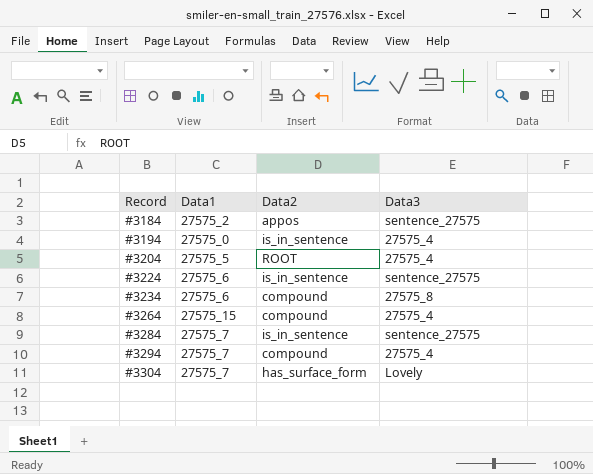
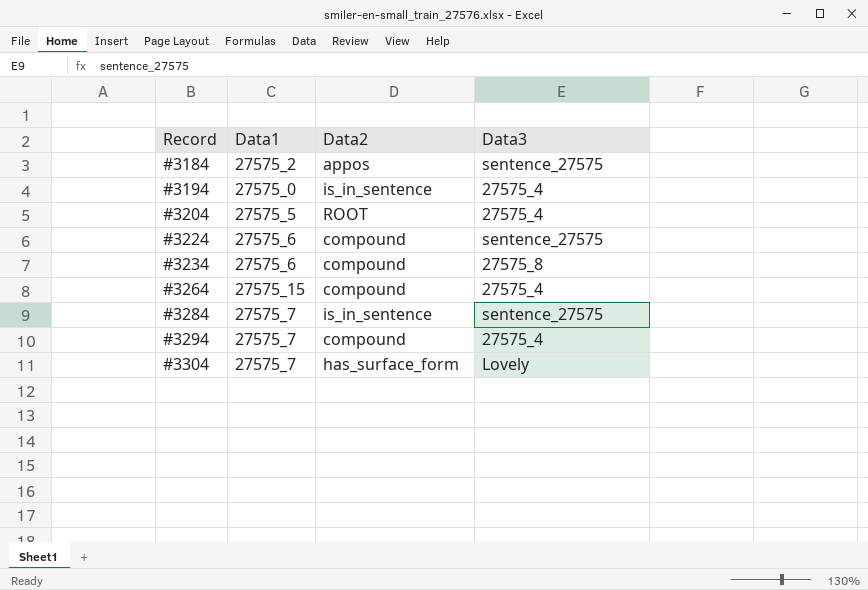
#3224 | Data2: is_in_sentence -> compound

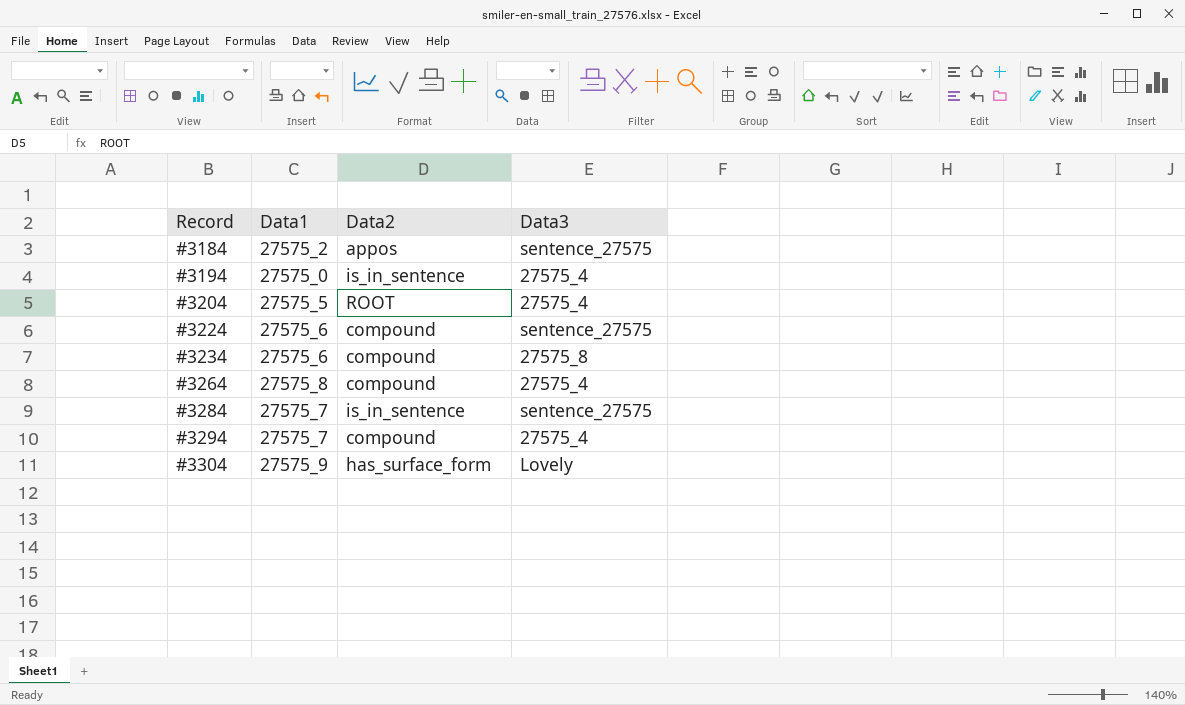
#3264 | Data1: 27575_15 -> 27575_8
#3304 | Data1: 27575_7 -> 27575_9

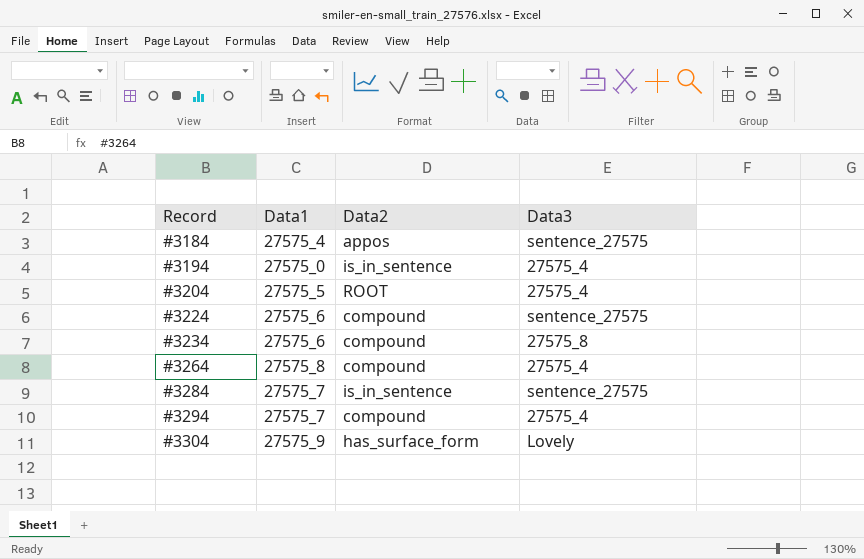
#3184 | Data1: 27575_2 -> 27575_4

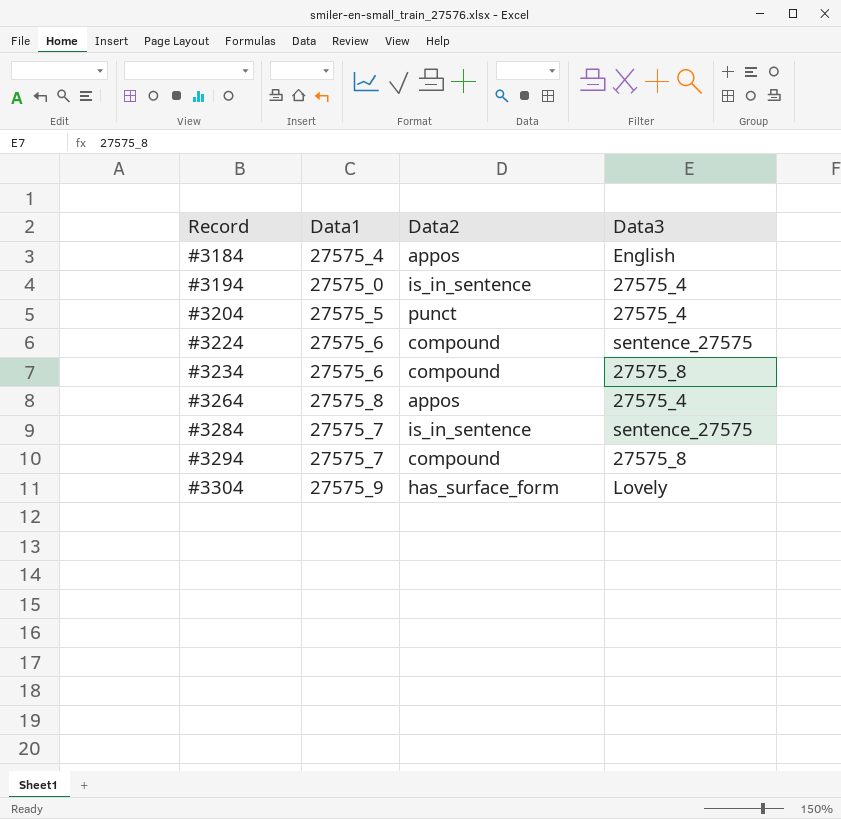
#3184 | Data3: sentence_27575 -> English
#3204 | Data2: ROOT -> punct
#3264 | Data2: compound -> appos
#3294 | Data3: 27575_4 -> 27575_8

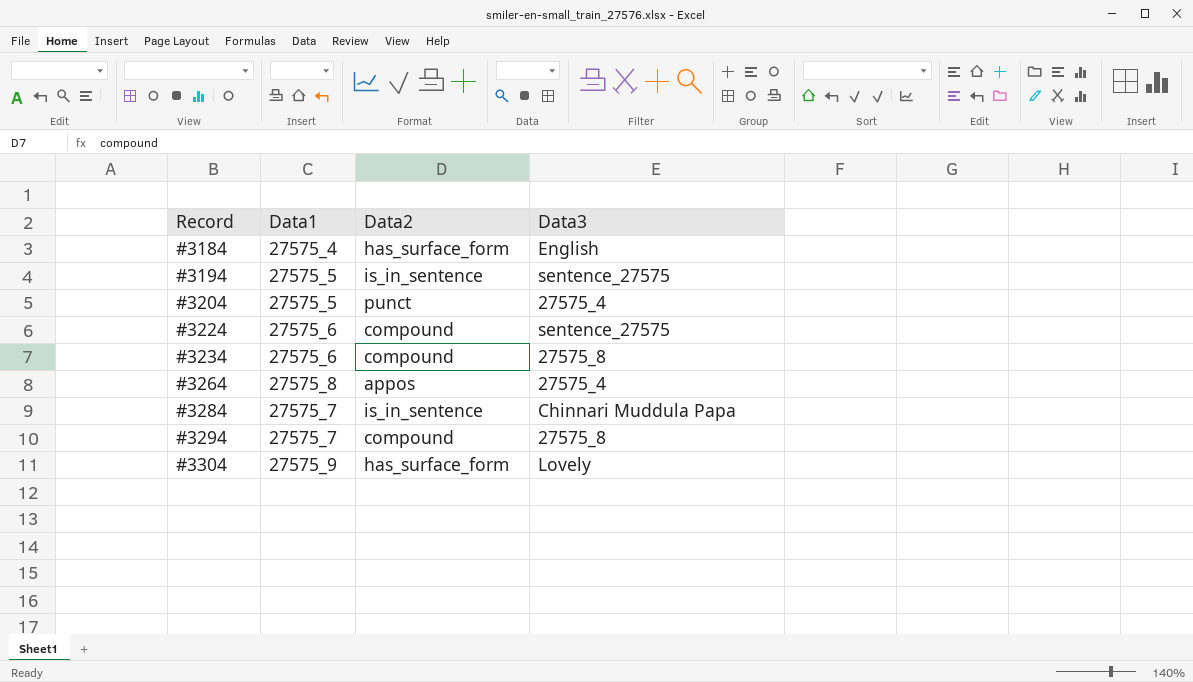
#3184 | Data2: appos -> has_surface_form
#3194 | Data1: 27575_0 -> 27575_5
#3194 | Data3: 27575_4 -> sentence_27575
#3284 | Data3: sentence_27575 -> Chinnari Muddula Papa

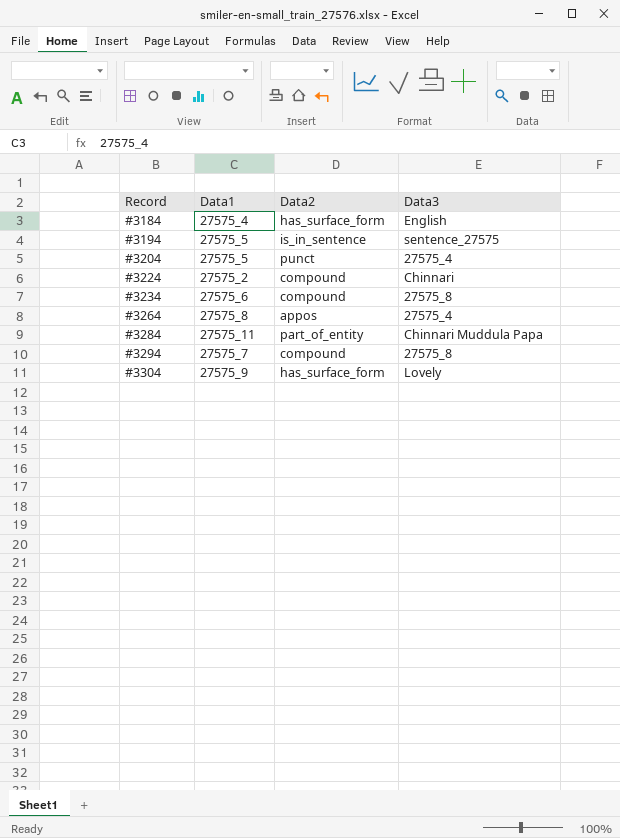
#3224 | Data1: 27575_6 -> 27575_2
#3224 | Data3: sentence_27575 -> Chinnari
#3284 | Data1: 27575_7 -> 27575_11
#3284 | Data2: is_in_sentence -> part_of_entity

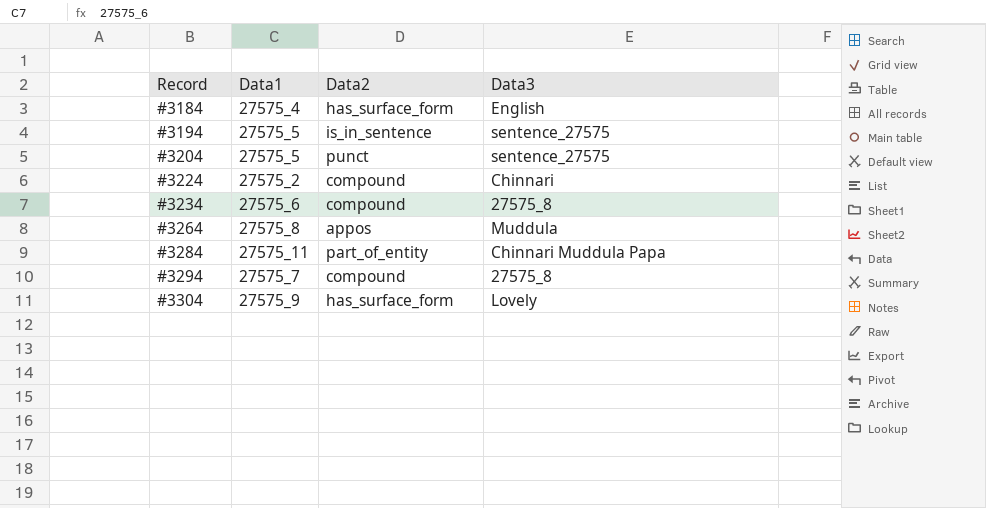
#3204 | Data3: 27575_4 -> sentence_27575
#3264 | Data3: 27575_4 -> Muddula

